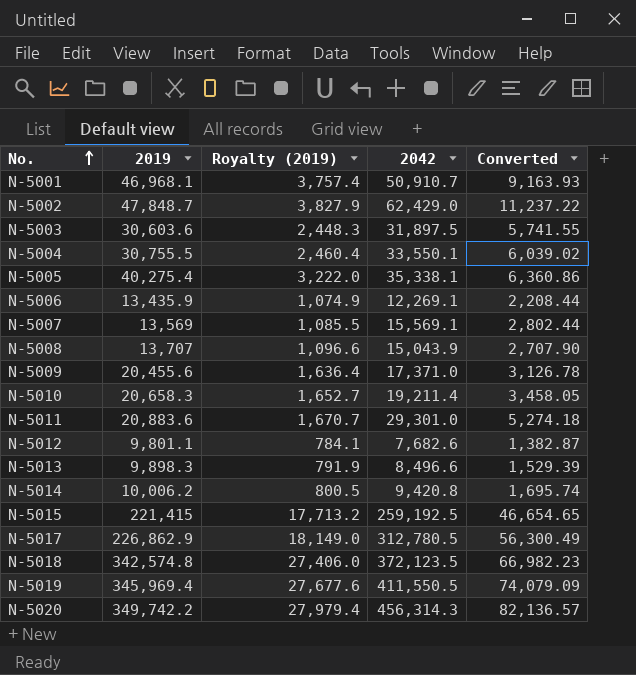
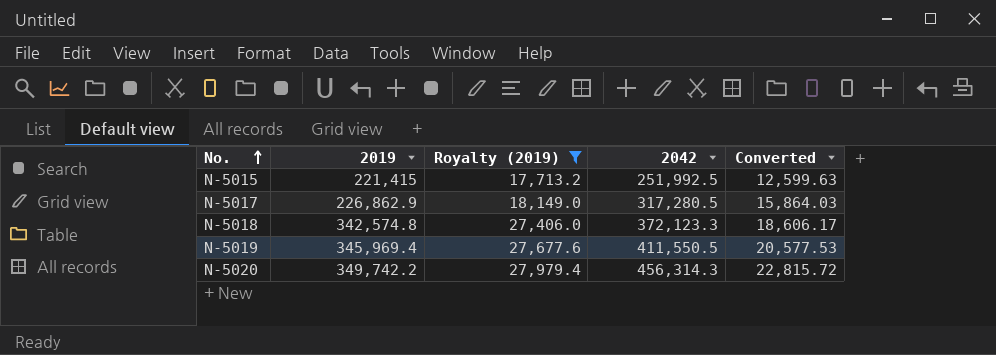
filter: none -> Royalty (2019) >= 17,713.2
column Converted | formula: [2042] * 0.18 -> [2042] * 0.05
N-5015 | 2042: 259,192.5 -> 251,992.5
N-5017 | 2042: 312,780.5 -> 317,280.5
N-5018 | 2042: 372,123.5 -> 372,123.3

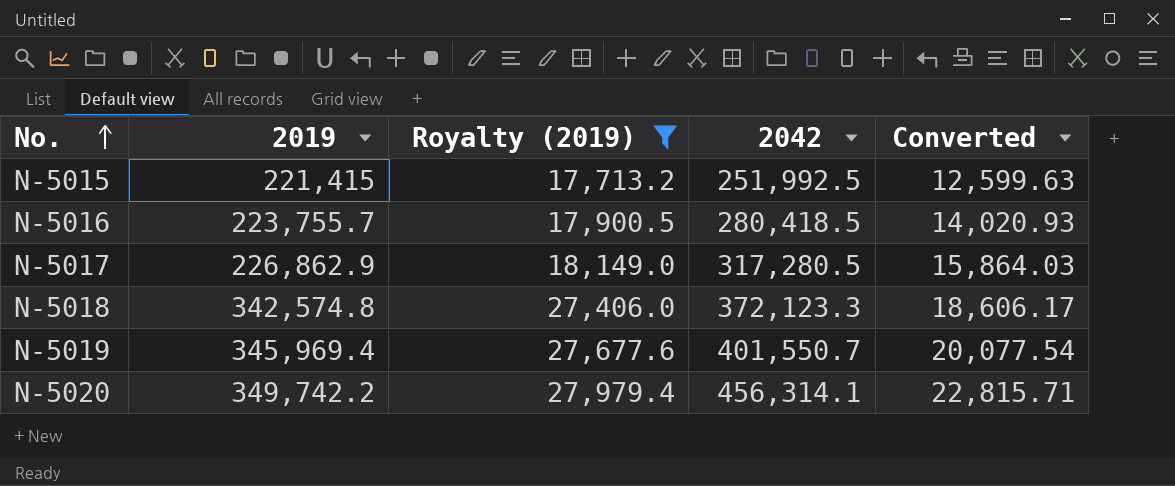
row N-5016: none -> 223,755.7 | 17,900.5 | 280,418.5 | 14,020.93
N-5019 | 2042: 411,550.5 -> 401,550.7
N-5019 | Converted: 20,577.53 -> 20,077.54
N-5020 | 2042: 456,314.3 -> 456,314.1
N-5020 | Converted: 22,815.72 -> 22,815.71

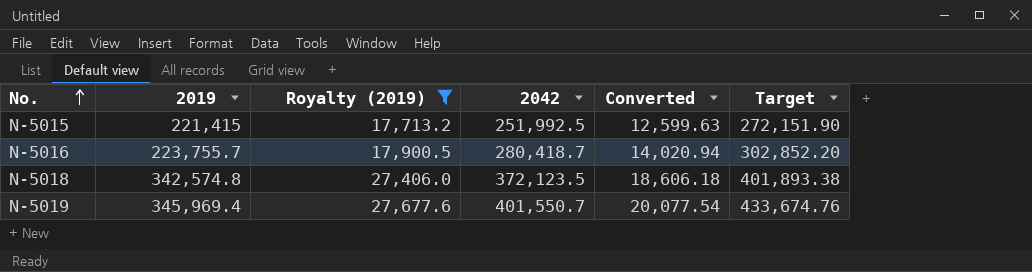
column Target | formula: none -> [2042] * 1.08
row N-5017: 226,862.9 | 18,149.0 | 317,280.5 | 15,864.03 -> none
row N-5020: 349,742.2 | 27,979.4 | 456,314.1 | 22,815.71 -> none
N-5016 | 2042: 280,418.5 -> 280,418.7
N-5016 | Converted: 14,020.93 -> 14,020.94
N-5018 | 2042: 372,123.3 -> 372,123.5
N-5018 | Converted: 18,606.17 -> 18,606.18

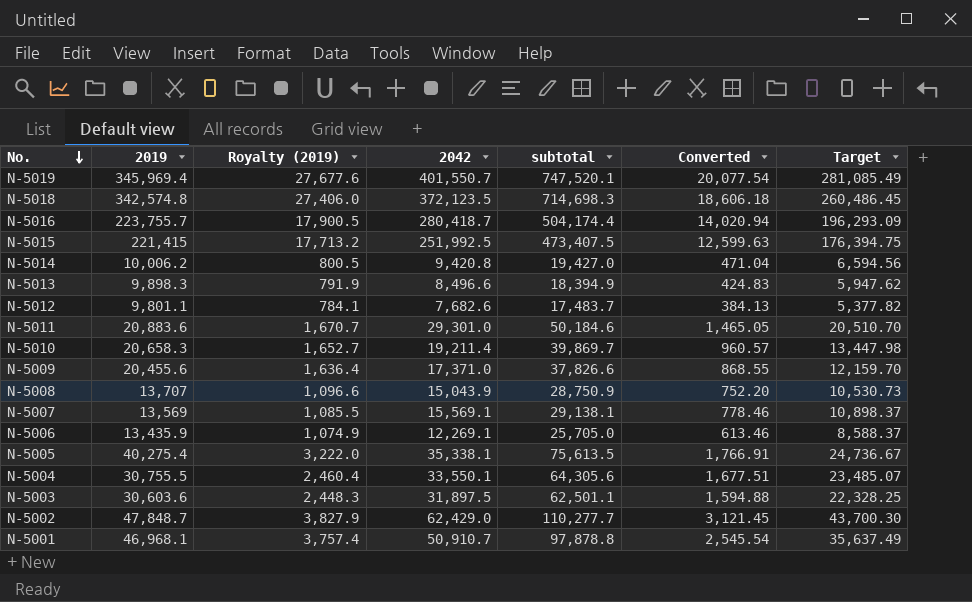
filter: Royalty (2019) >= 17,713.2 -> none
row order: No. ascending -> No. descending
column subtotal | formula: none -> [2019] + [2042]
column Target | formula: [2042] * 1.08 -> [2042] * 0.7

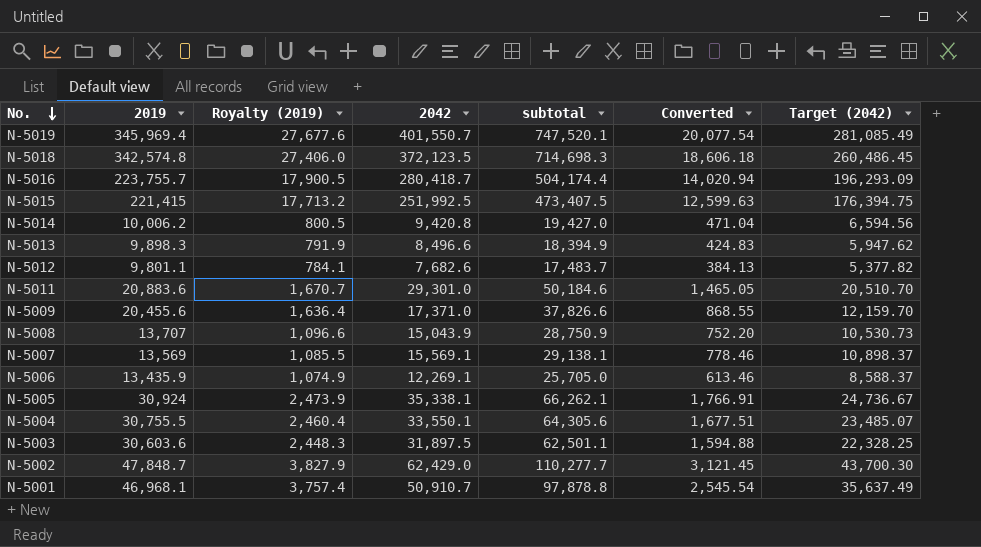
column name: Target -> Target (2042)
row N-5010: 20,658.3 | 1,652.7 | 19,211.4 | 39,869.7 | 960.57 | 13,447.98 -> none
N-5005 | 2019: 40,275.4 -> 30,924
N-5005 | Royalty (2019): 3,222.0 -> 2,473.9
N-5005 | subtotal: 75,613.5 -> 66,262.1

